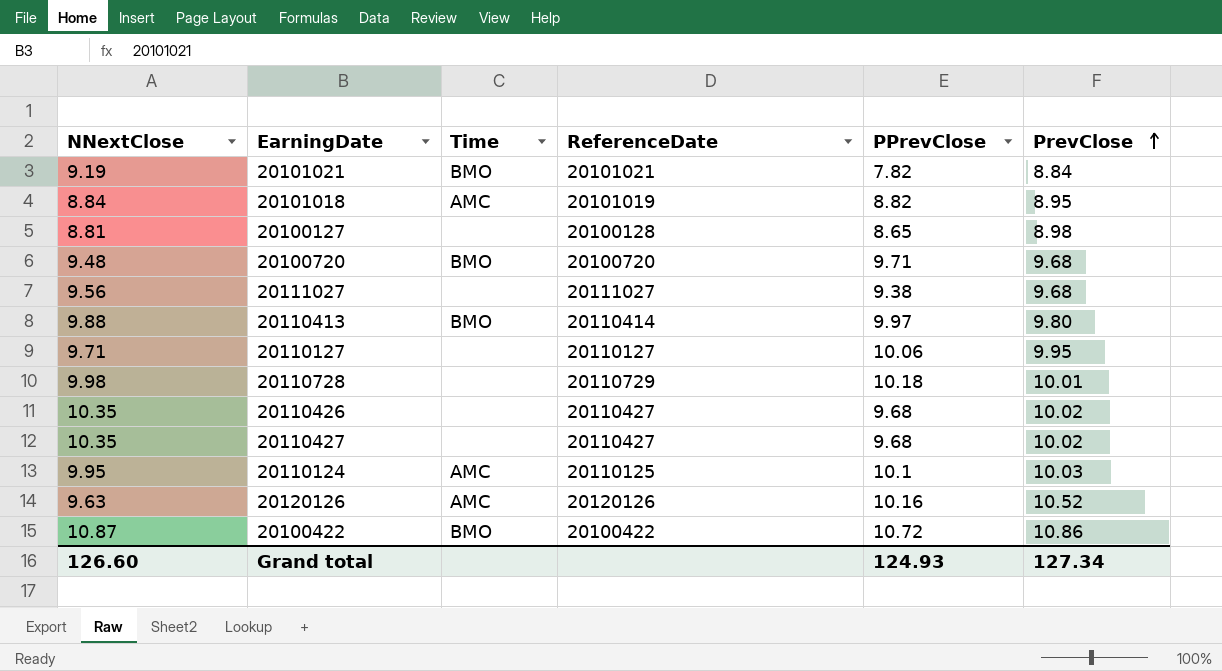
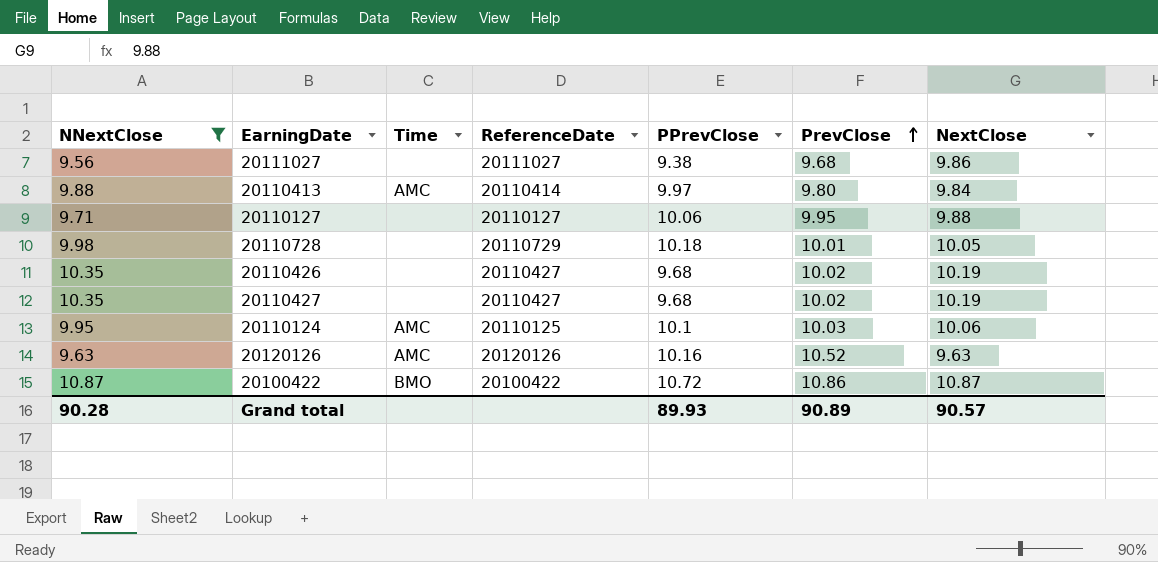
filter: none -> NNextClose >= 9.56
column NextClose | position: none -> 7
20110413 | Time: BMO -> AMC
Grand total | NNextClose: 126.60 -> 90.28
Grand total | PPrevClose: 124.93 -> 89.93
Grand total | PrevClose: 127.34 -> 90.89

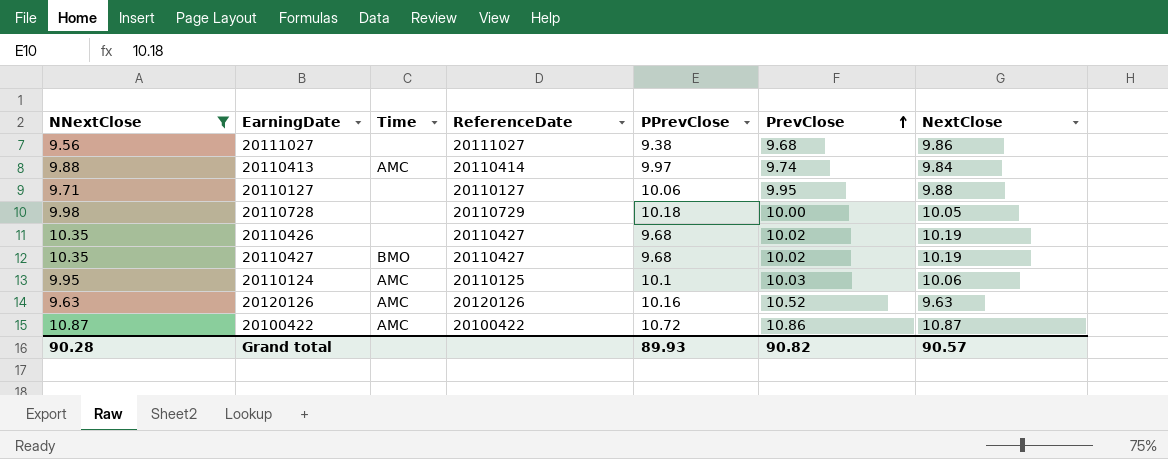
20110413 | PrevClose: 9.80 -> 9.74
20110728 | PrevClose: 10.01 -> 10.00
20110427 | Time: none -> BMO
20100422 | Time: BMO -> AMC
Grand total | PrevClose: 90.89 -> 90.82

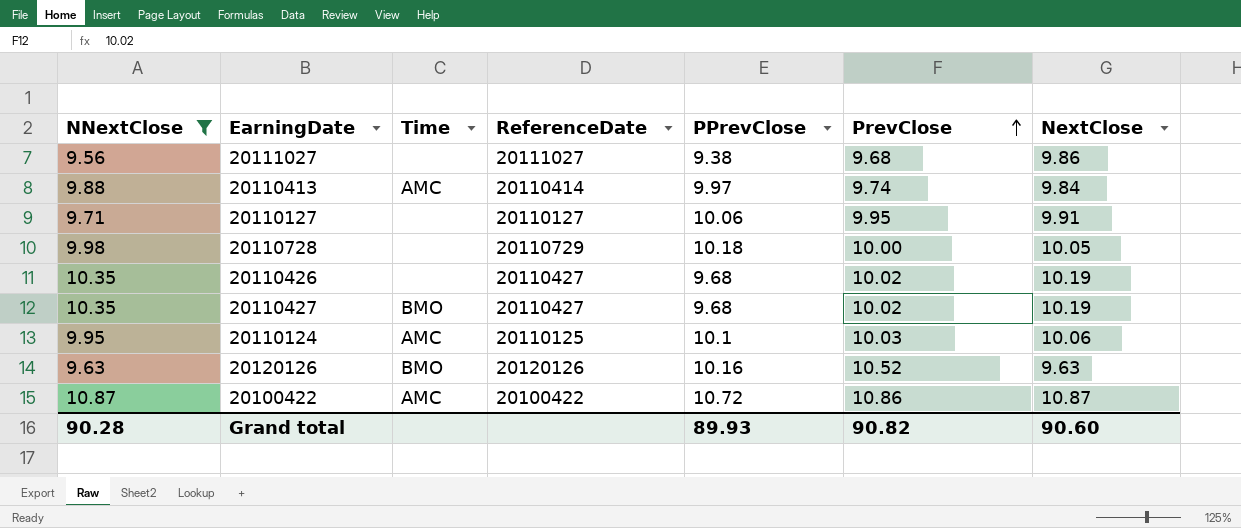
20110127 | NextClose: 9.88 -> 9.91
20120126 | Time: AMC -> BMO
Grand total | NextClose: 90.57 -> 90.60

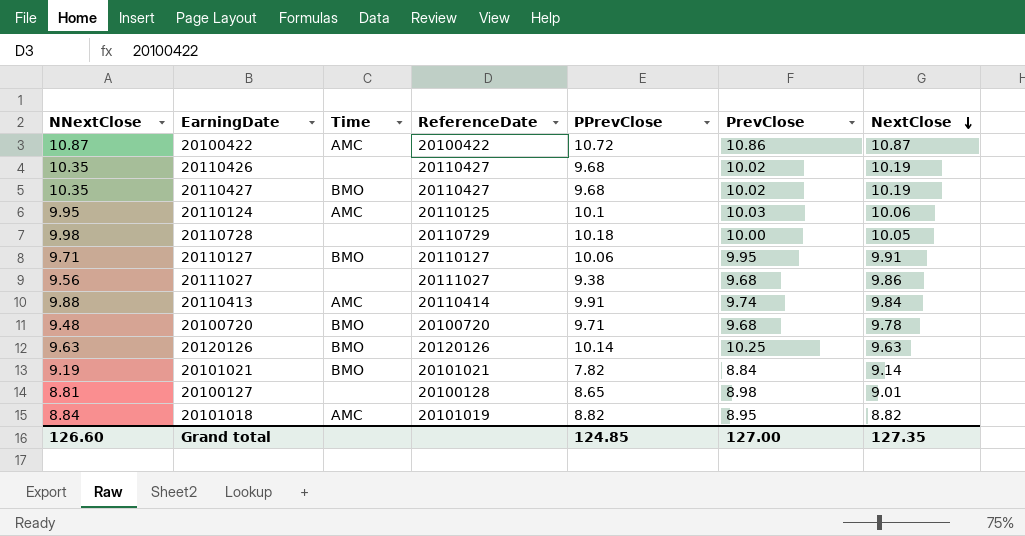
filter: NNextClose >= 9.56 -> none
row order: PrevClose ascending -> NextClose descending
20110127 | Time: none -> BMO
20110413 | PPrevClose: 9.97 -> 9.91
20120126 | PPrevClose: 10.16 -> 10.14
20120126 | PrevClose: 10.52 -> 10.25
Grand total | NNextClose: 90.28 -> 126.60
Grand total | PPrevClose: 89.93 -> 124.85
Grand total | PrevClose: 90.82 -> 127.00
Grand total | NextClose: 90.60 -> 127.35

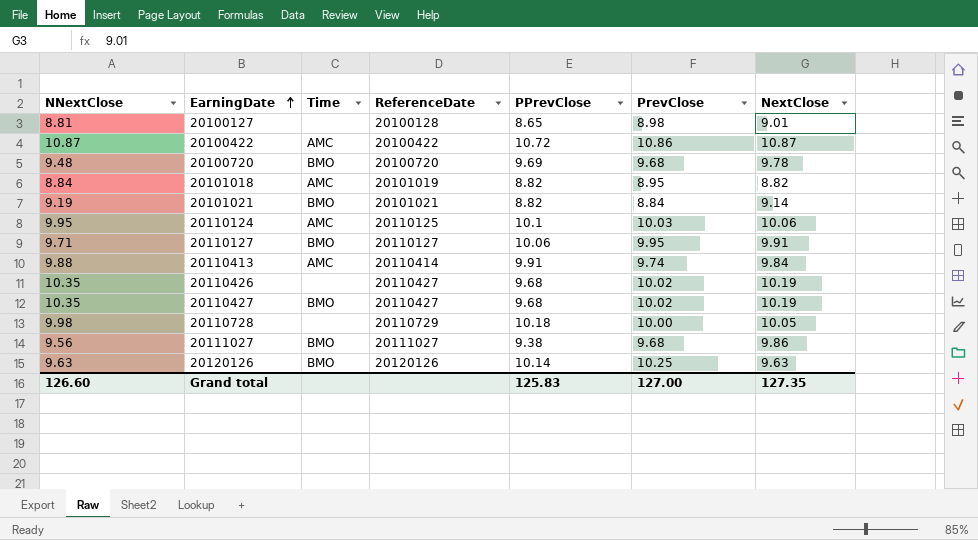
row order: NextClose descending -> EarningDate ascending
20100720 | PPrevClose: 9.71 -> 9.69
20101021 | PPrevClose: 7.82 -> 8.82
20111027 | Time: none -> BMO
Grand total | PPrevClose: 124.85 -> 125.83

